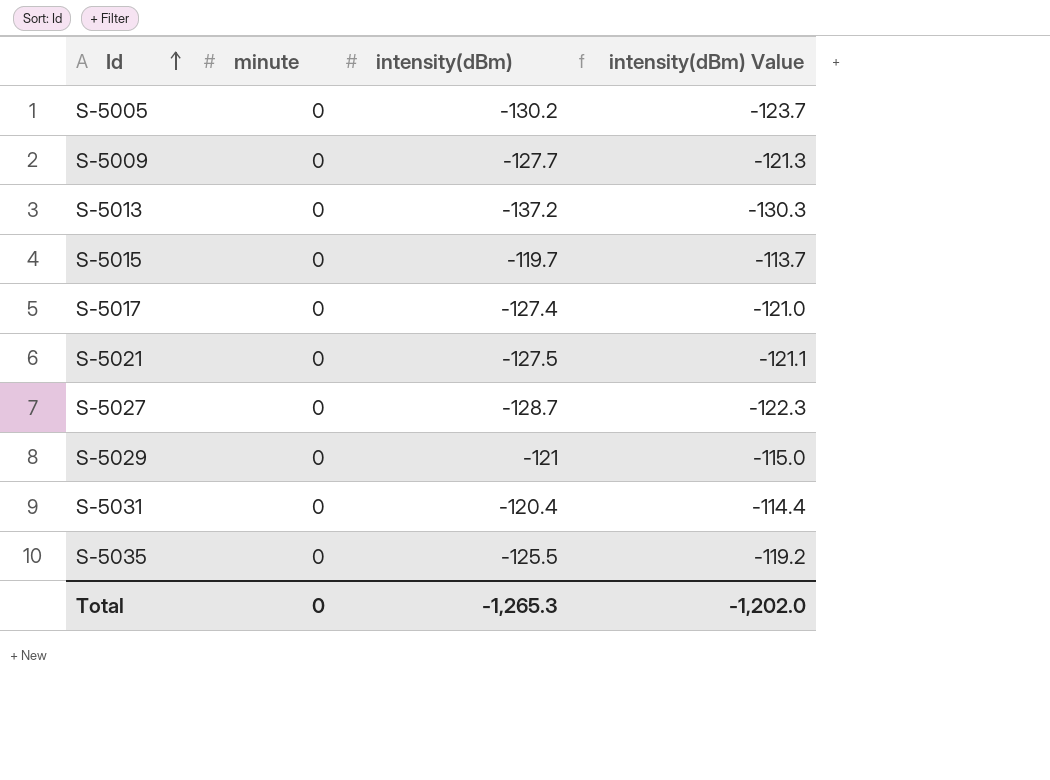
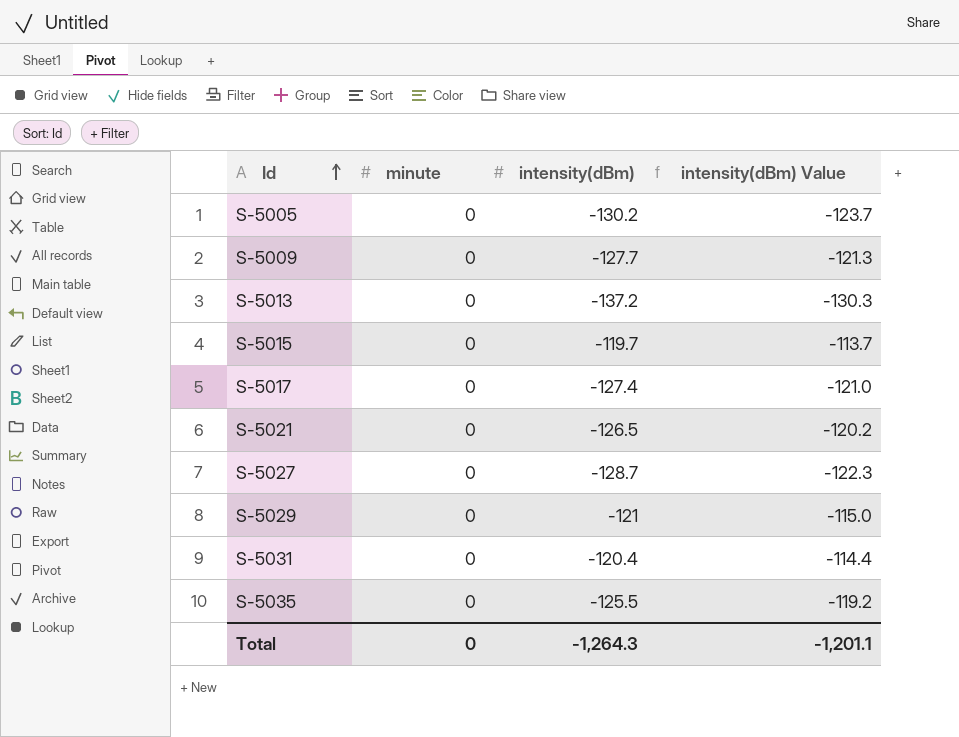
S-5021 | intensity(dBm): -127.5 -> -126.5
S-5021 | intensity(dBm) Value: -121.1 -> -120.2
Total | intensity(dBm): -1,265.3 -> -1,264.3
Total | intensity(dBm) Value: -1,202.0 -> -1,201.1

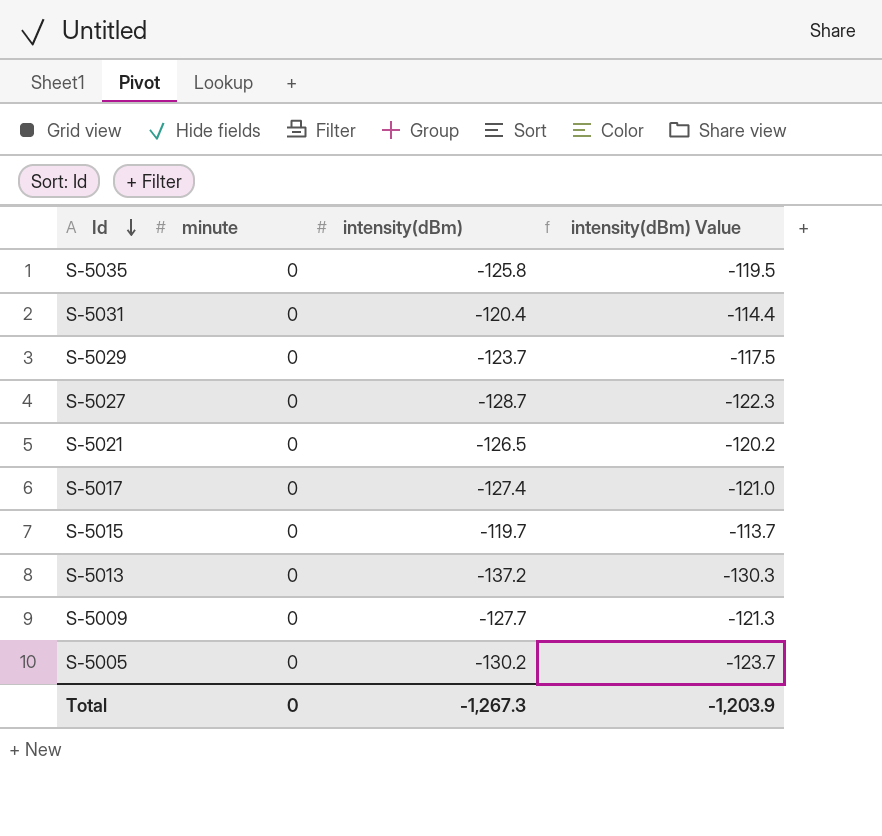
row order: Id ascending -> Id descending
S-5035 | intensity(dBm): -125.5 -> -125.8
S-5035 | intensity(dBm) Value: -119.2 -> -119.5
S-5029 | intensity(dBm): -121 -> -123.7
S-5029 | intensity(dBm) Value: -115.0 -> -117.5
Total | intensity(dBm): -1,264.3 -> -1,267.3
Total | intensity(dBm) Value: -1,201.1 -> -1,203.9

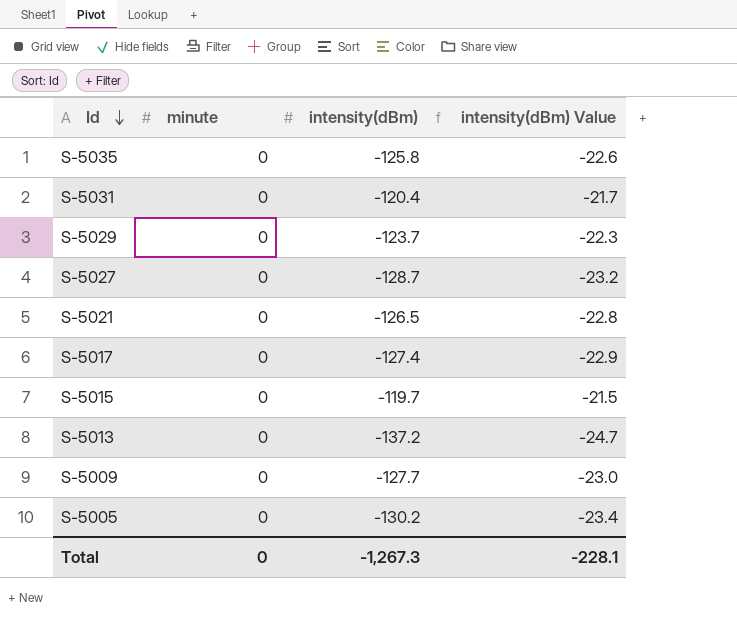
column intensity(dBm) Value | formula: [intensity(dBm)] * 0.95 -> [intensity(dBm)] * 0.18
Total | intensity(dBm) Value: -1,203.9 -> -228.1

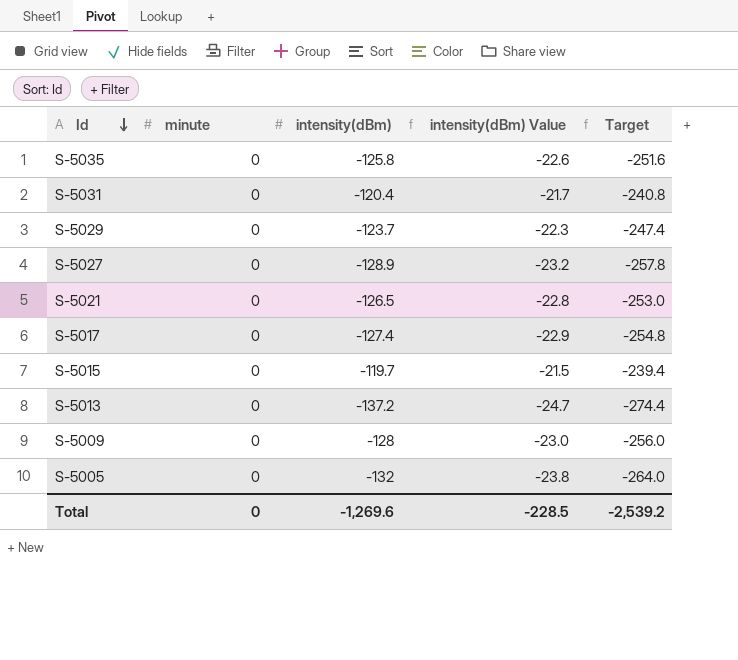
column Target | formula: none -> [intensity(dBm)] * 2
S-5027 | intensity(dBm): -128.7 -> -128.9
S-5009 | intensity(dBm): -127.7 -> -128
S-5005 | intensity(dBm): -130.2 -> -132
S-5005 | intensity(dBm) Value: -23.4 -> -23.8
Total | intensity(dBm): -1,267.3 -> -1,269.6
Total | intensity(dBm) Value: -228.1 -> -228.5

